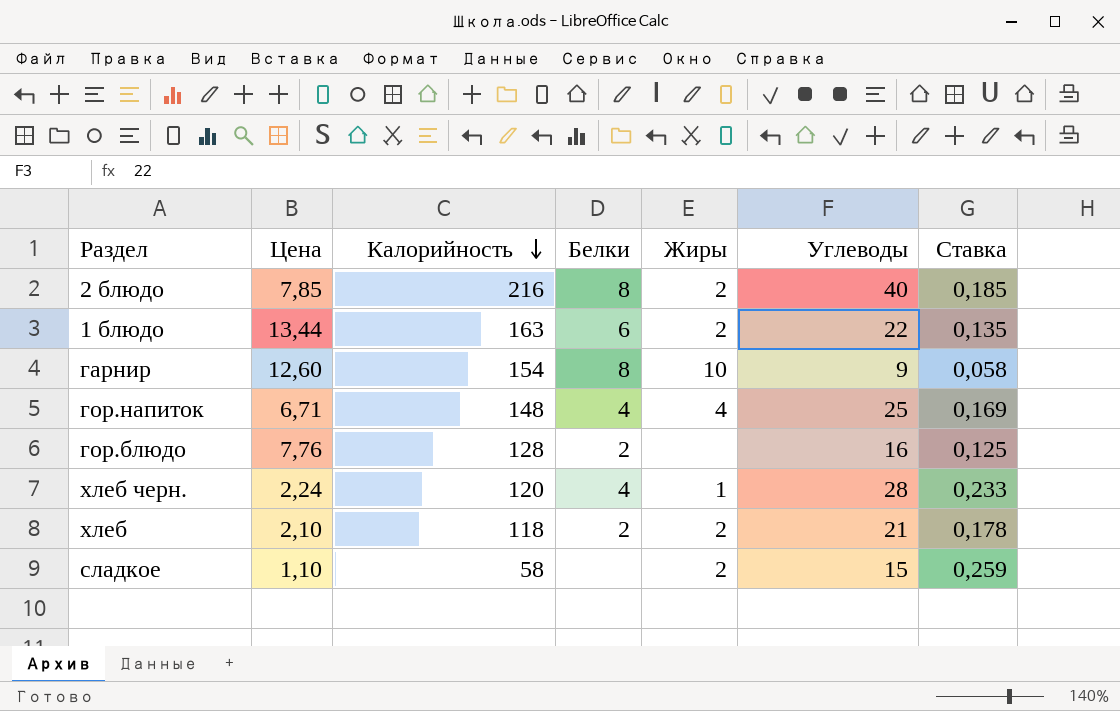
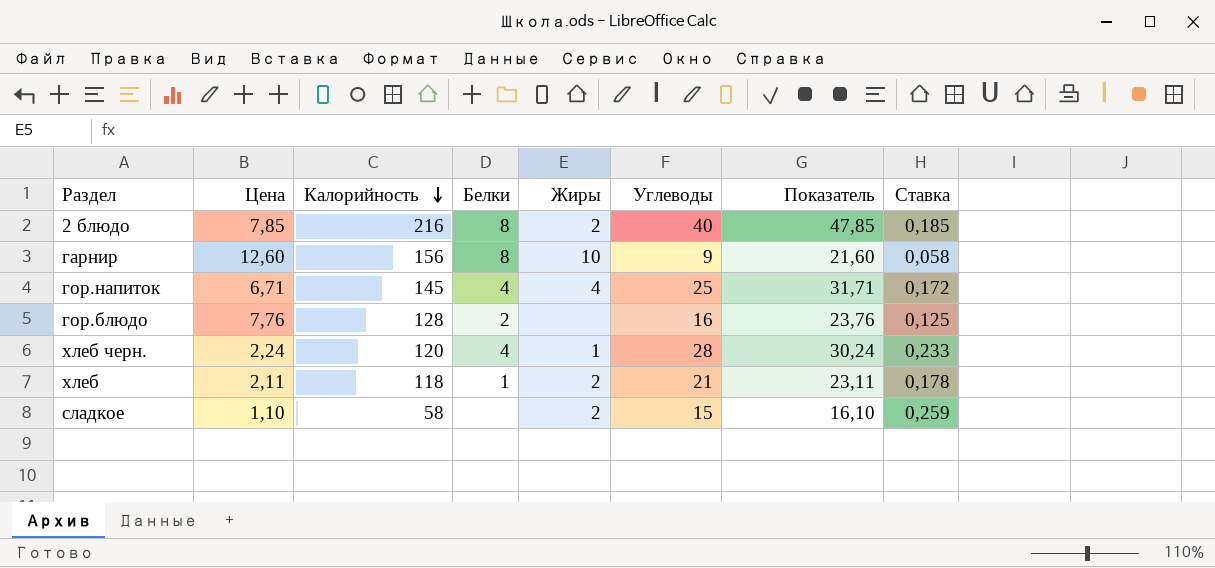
column Показатель | formula: none -> [Цена] + [Углеводы]
row 1 блюдо: 13,44 | 163 | 6 | 2 | 22 | 0,135 -> none
гарнир | Калорийность: 154 -> 156
гор.напиток | Калорийность: 148 -> 145
гор.напиток | Ставка: 0,169 -> 0,172
хлеб | Цена: 2,10 -> 2,11
хлеб | Белки: 2 -> 1

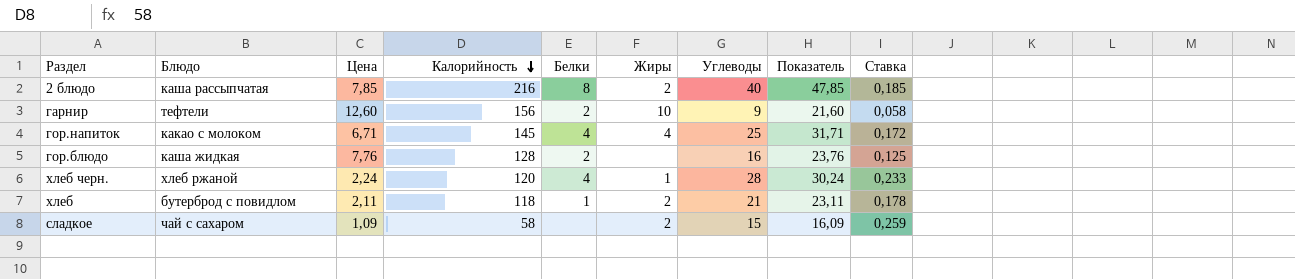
column Блюдо | position: none -> 2
гарнир | Белки: 8 -> 2
сладкое | Цена: 1,10 -> 1,09
сладкое | Показатель: 16,10 -> 16,09

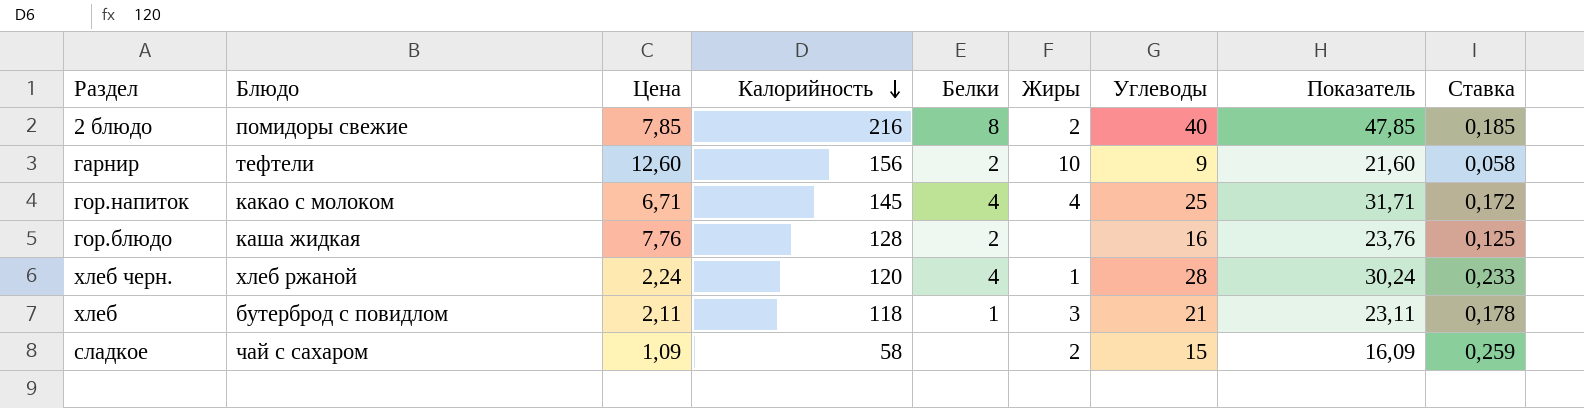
2 блюдо | Блюдо: каша рассыпчатая -> помидоры свежие
хлеб | Жиры: 2 -> 3

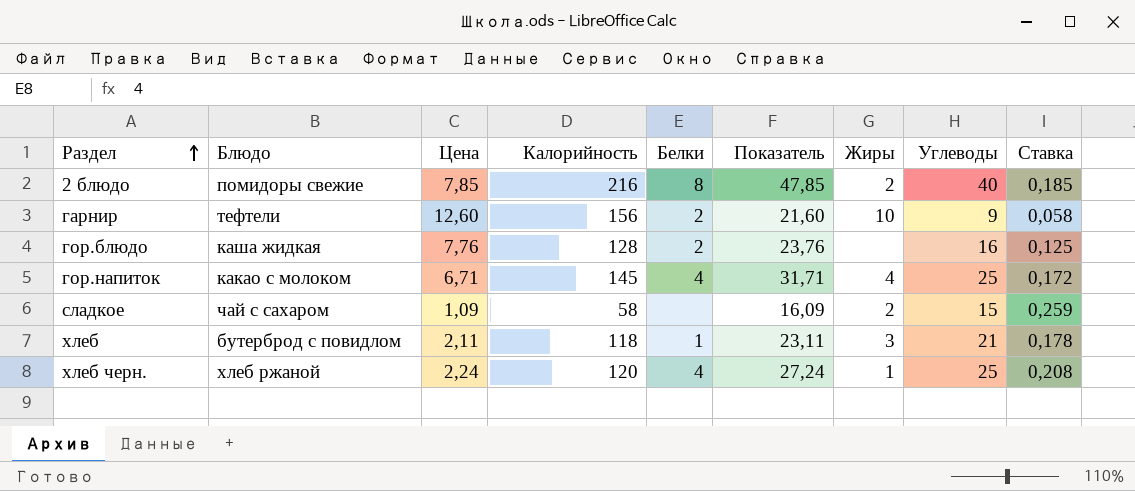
row order: Калорийность descending -> Раздел ascending
column Показатель | position: 8 -> 6
хлеб черн. | Показатель: 30,24 -> 27,24
хлеб черн. | Углеводы: 28 -> 25
хлеб черн. | Ставка: 0,233 -> 0,208

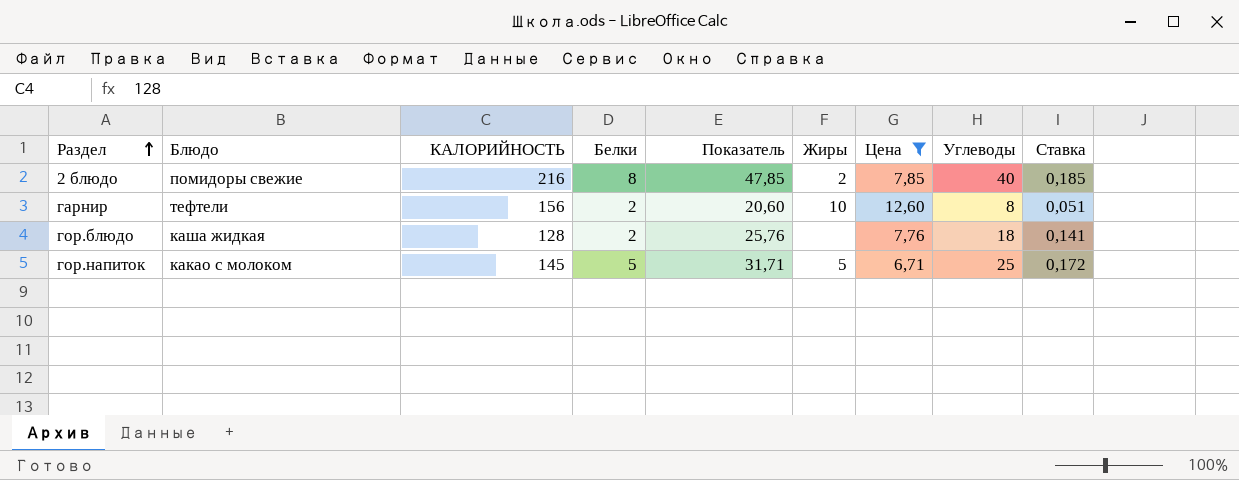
filter: none -> Цена >= 6,71
column name: Калорийность -> КАЛОРИЙНОСТЬ
column Цена | position: 3 -> 7
гарнир | Показатель: 21,60 -> 20,60
гарнир | Углеводы: 9 -> 8
гарнир | Ставка: 0,058 -> 0,051
гор.блюдо | Показатель: 23,76 -> 25,76
гор.блюдо | Углеводы: 16 -> 18
гор.блюдо | Ставка: 0,125 -> 0,141
гор.напиток | Белки: 4 -> 5
гор.напиток | Жиры: 4 -> 5

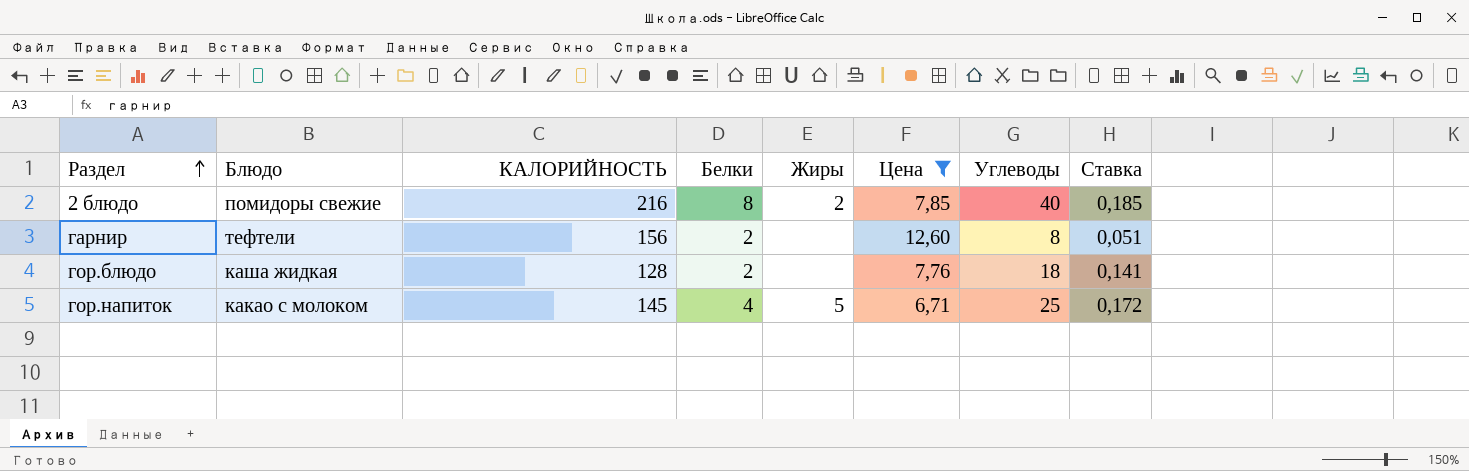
column Показатель | formula: [Цена] + [Углеводы] -> none
гарнир | Жиры: 10 -> none
гор.напиток | Белки: 5 -> 4

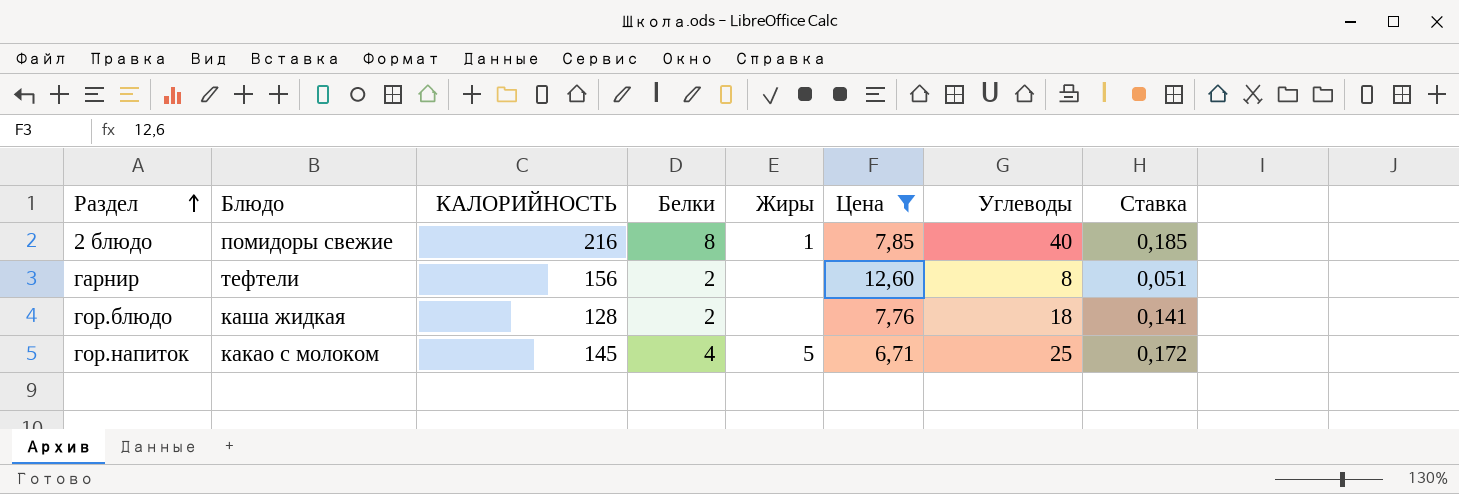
2 блюдо | Жиры: 2 -> 1

